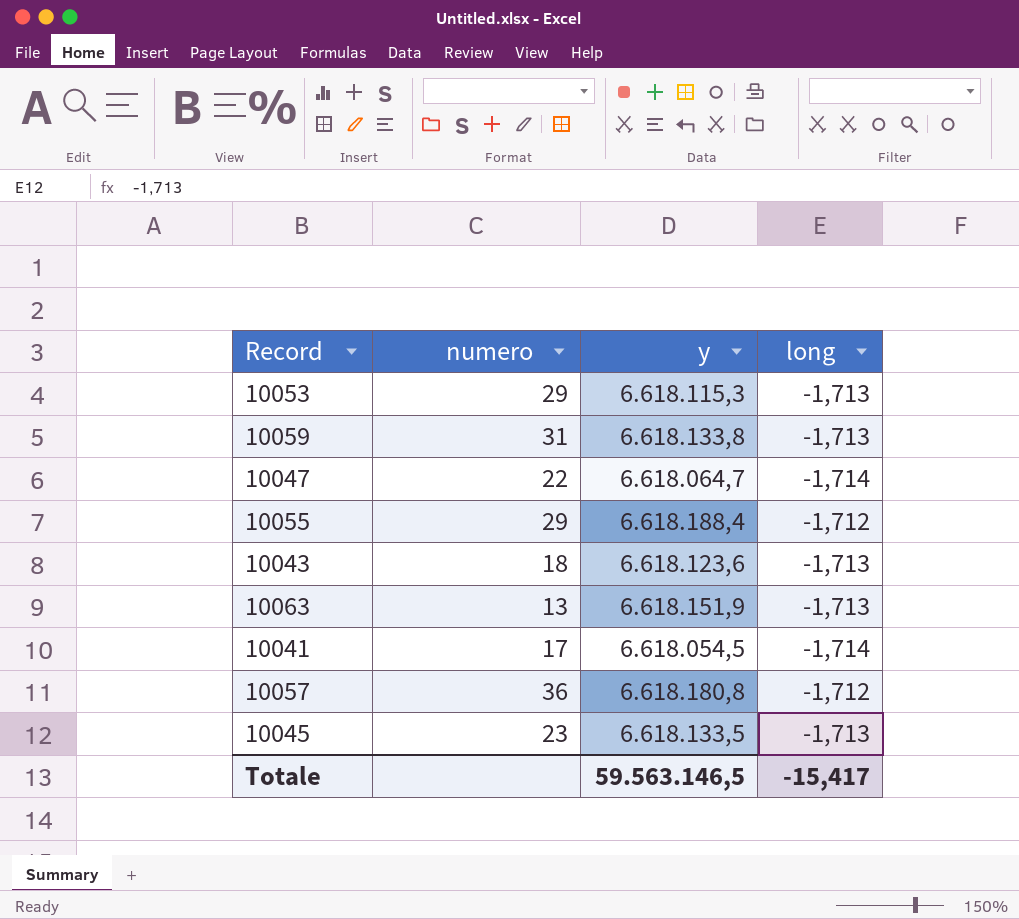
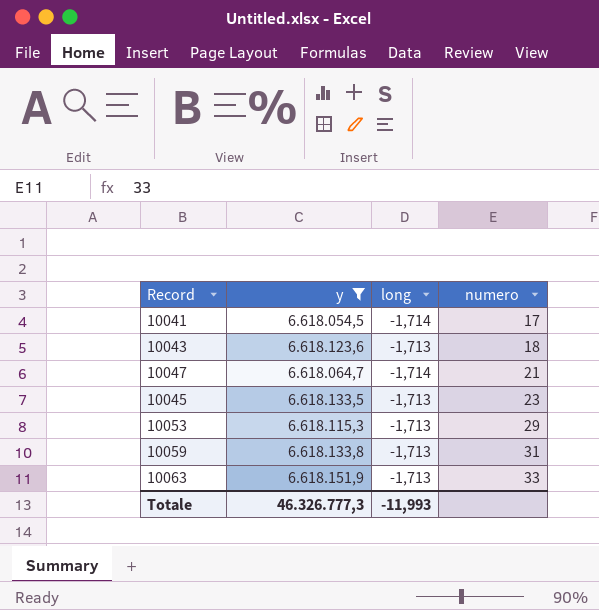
filter: none -> y <= 6.618.151,9
row order: none -> numero ascending
column numero | position: 2 -> 4
10047 | numero: 22 -> 21
10063 | numero: 13 -> 33
Totale | y: 59.563.146,5 -> 46.326.777,3
Totale | long: -15,417 -> -11,993

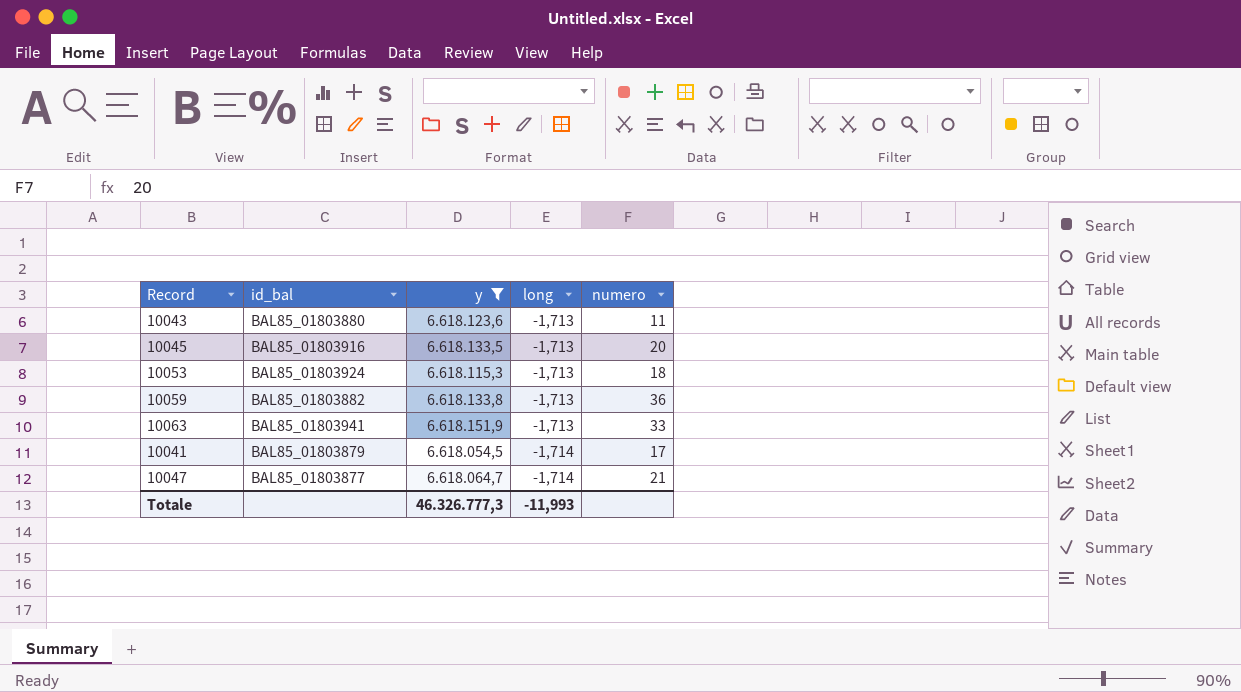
row order: numero ascending -> long descending
column id_bal | position: none -> 2
10043 | numero: 18 -> 11
10045 | numero: 23 -> 20
10053 | numero: 29 -> 18
10059 | numero: 31 -> 36

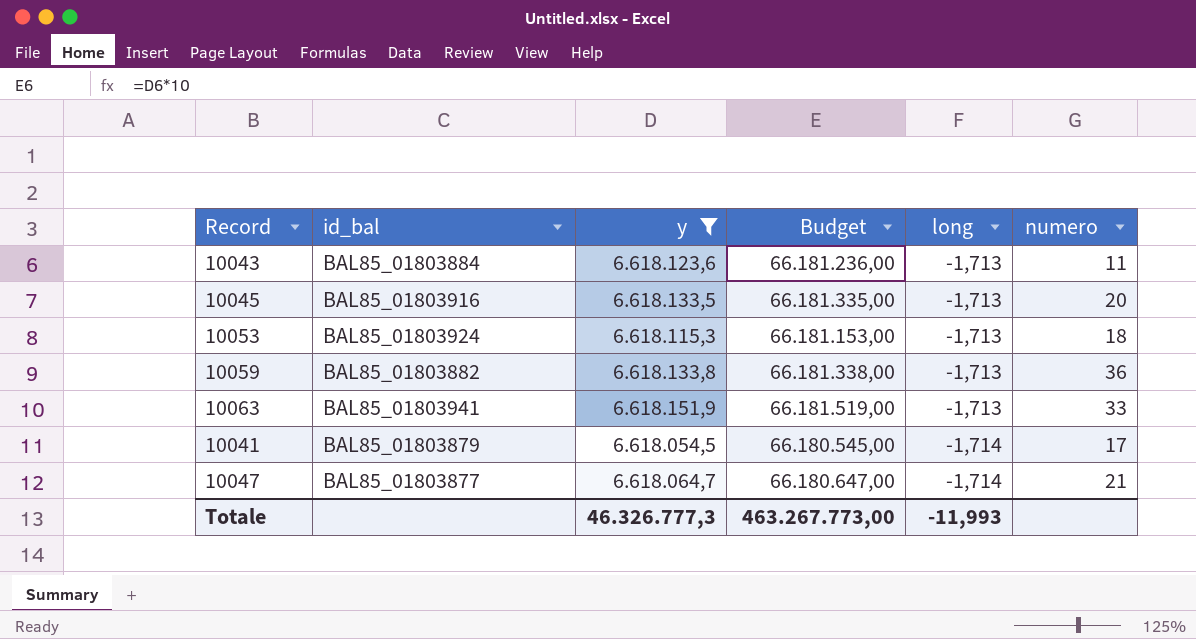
column Budget | formula: none -> [y] * 10
10043 | id_bal: BAL85_01803880 -> BAL85_01803884

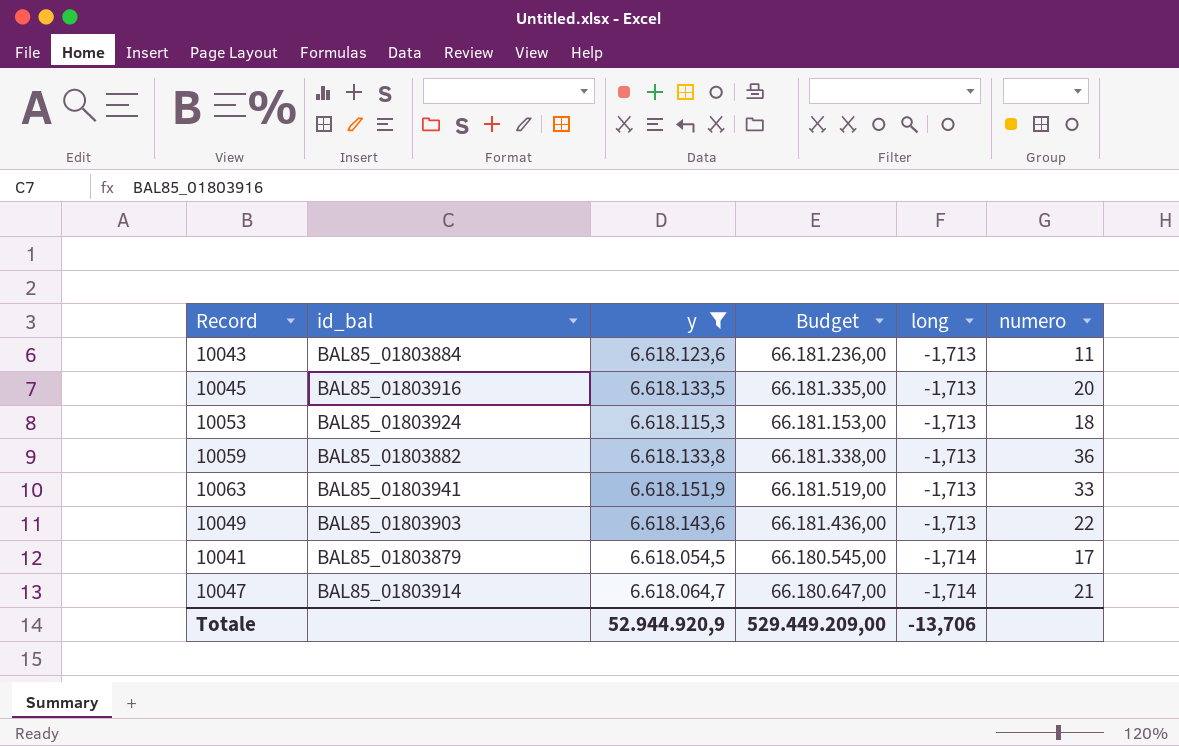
row 10049: none -> BAL85_01803903 | 6.618.143,6 | 66.181.436,00 | -1,713 | 22
10047 | id_bal: BAL85_01803877 -> BAL85_01803914
Totale | y: 46.326.777,3 -> 52.944.920,9
Totale | Budget: 463.267.773,00 -> 529.449.209,00
Totale | long: -11,993 -> -13,706

